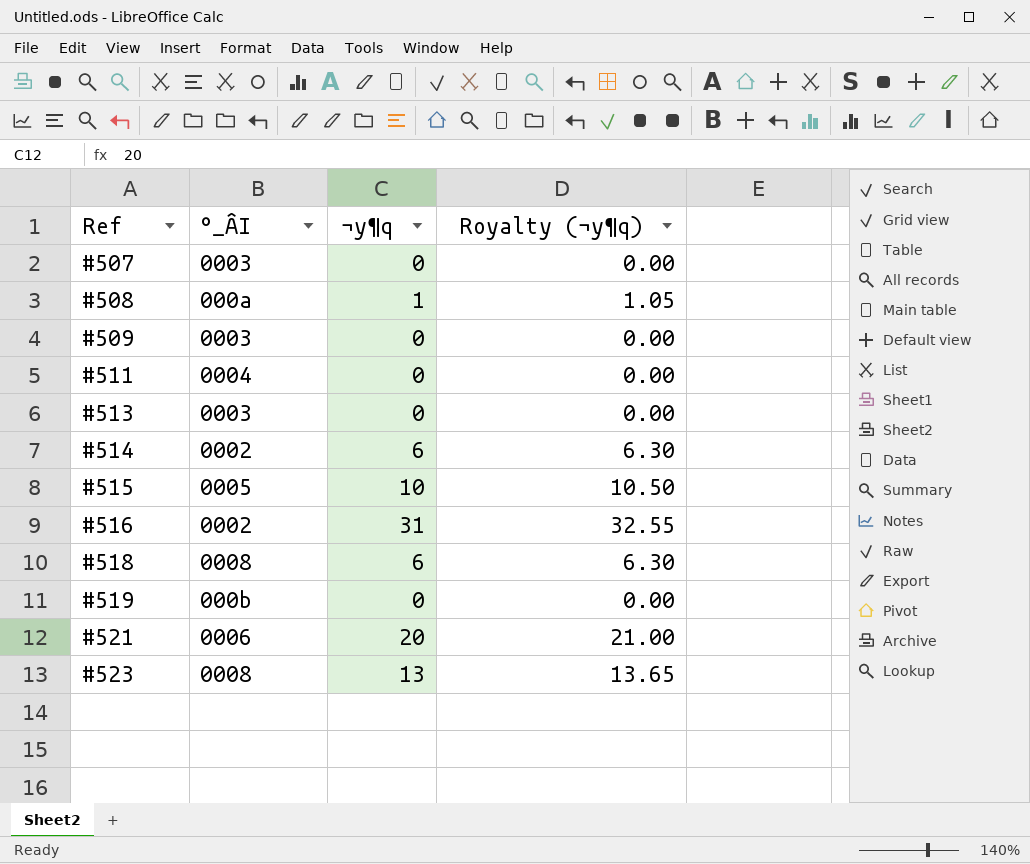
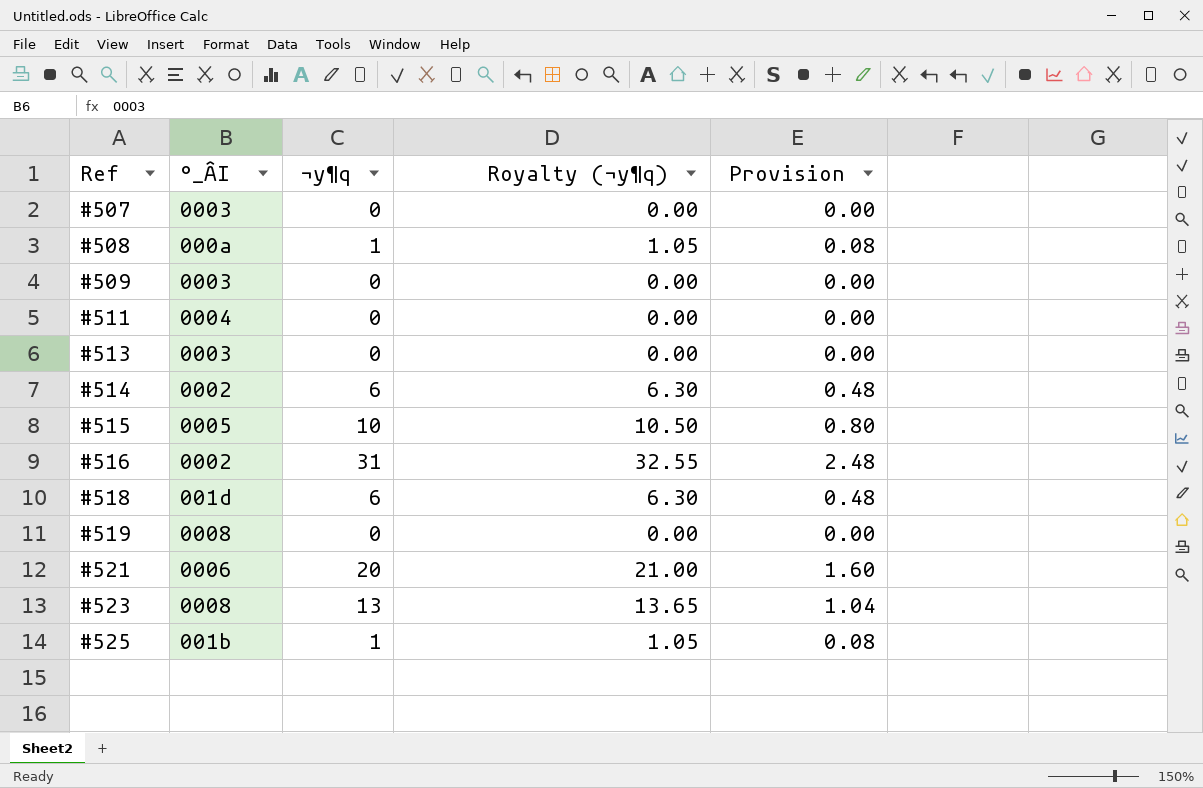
column Provision | formula: none -> [¬y¶q] * 0.08
#518 | °_ÂI: 0008 -> 001d
#519 | °_ÂI: 000b -> 0008
row #525: none -> 001b | 1 | 1.05 | 0.08

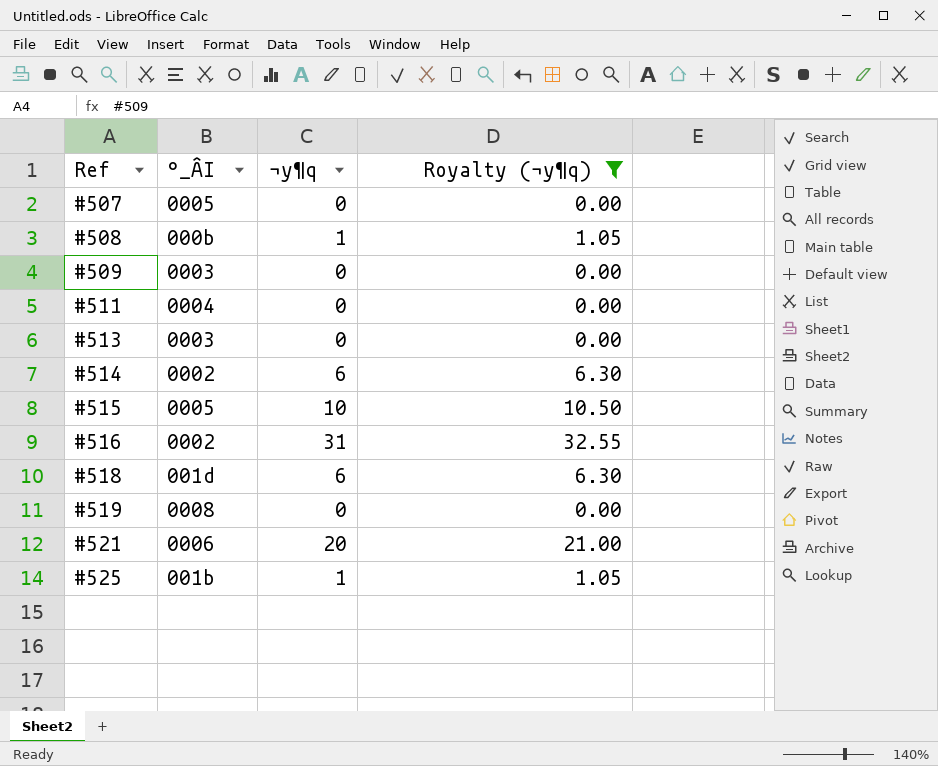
filter: none -> Royalty (¬y¶q) != 13.65
column Provision | formula: [¬y¶q] * 0.08 -> none
#507 | °_ÂI: 0003 -> 0005
#508 | °_ÂI: 000a -> 000b

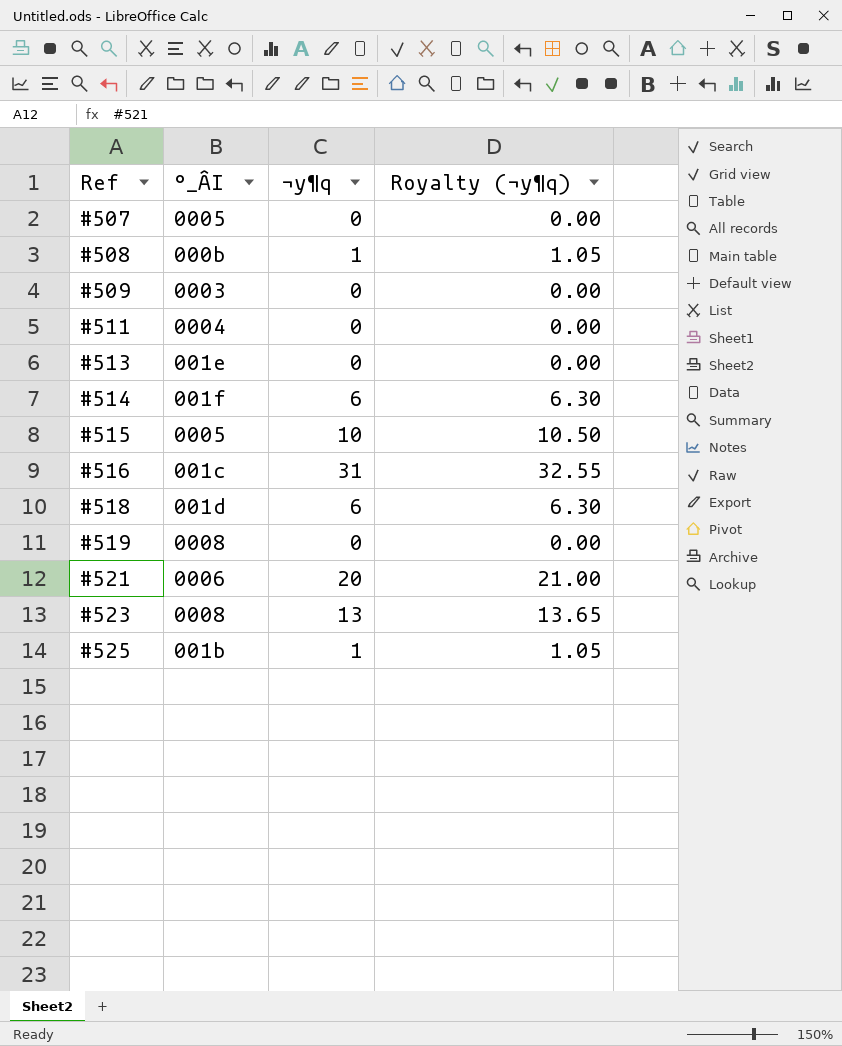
filter: Royalty (¬y¶q) != 13.65 -> none
#513 | °_ÂI: 0003 -> 001e
#514 | °_ÂI: 0002 -> 001f
#516 | °_ÂI: 0002 -> 001c

